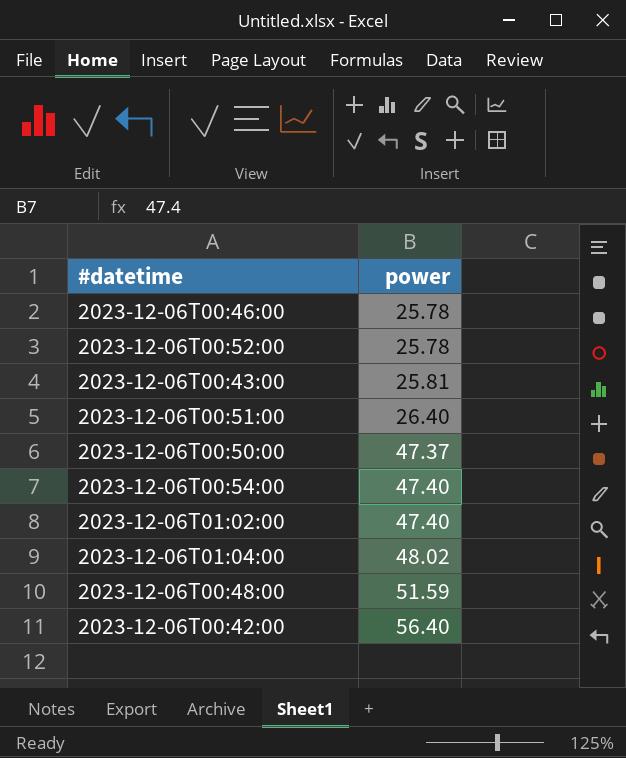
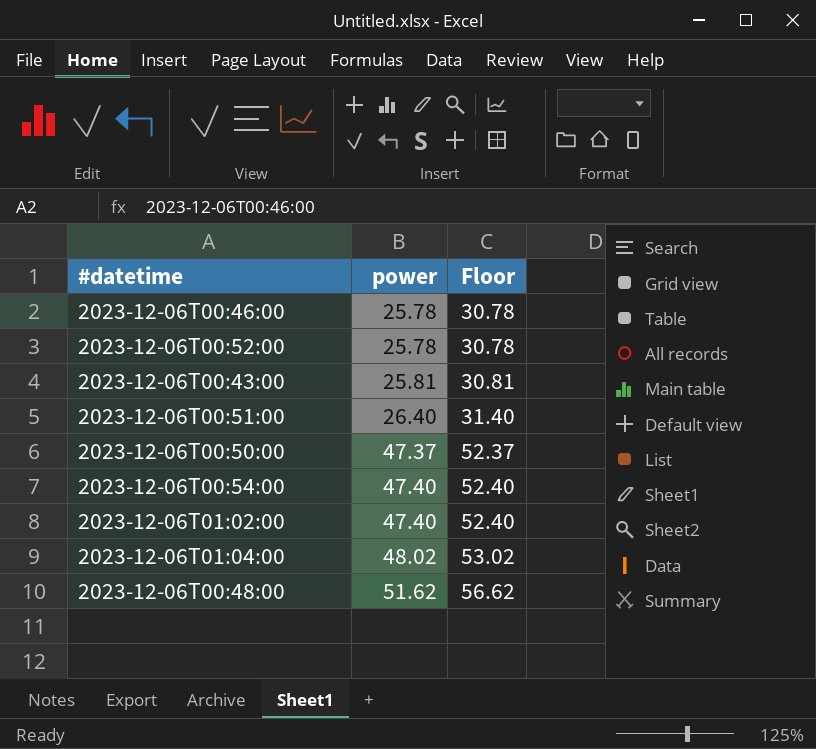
column Floor | formula: none -> [power] + 5
row 2023-12-06T00:42:00: 56.40 -> none
2023-12-06T00:48:00 | power: 51.59 -> 51.62

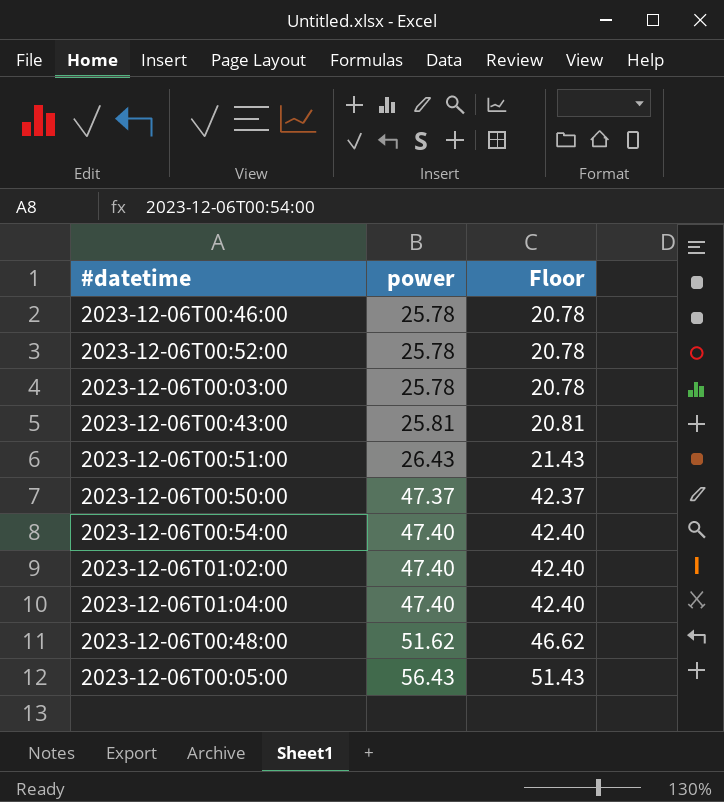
column Floor | formula: [power] + 5 -> [power] - 5
row 2023-12-06T00:03:00: none -> 25.78 | 20.78
2023-12-06T00:51:00 | power: 26.40 -> 26.43
2023-12-06T01:04:00 | power: 48.02 -> 47.40
row 2023-12-06T00:05:00: none -> 56.43 | 51.43

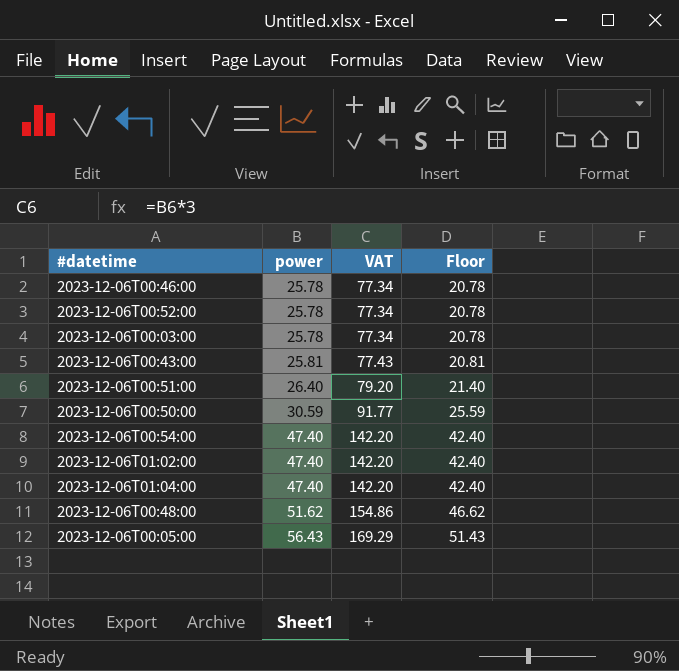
column VAT | formula: none -> [power] * 3
2023-12-06T00:51:00 | power: 26.43 -> 26.40
2023-12-06T00:51:00 | Floor: 21.43 -> 21.40
2023-12-06T00:50:00 | power: 47.37 -> 30.59
2023-12-06T00:50:00 | Floor: 42.37 -> 25.59

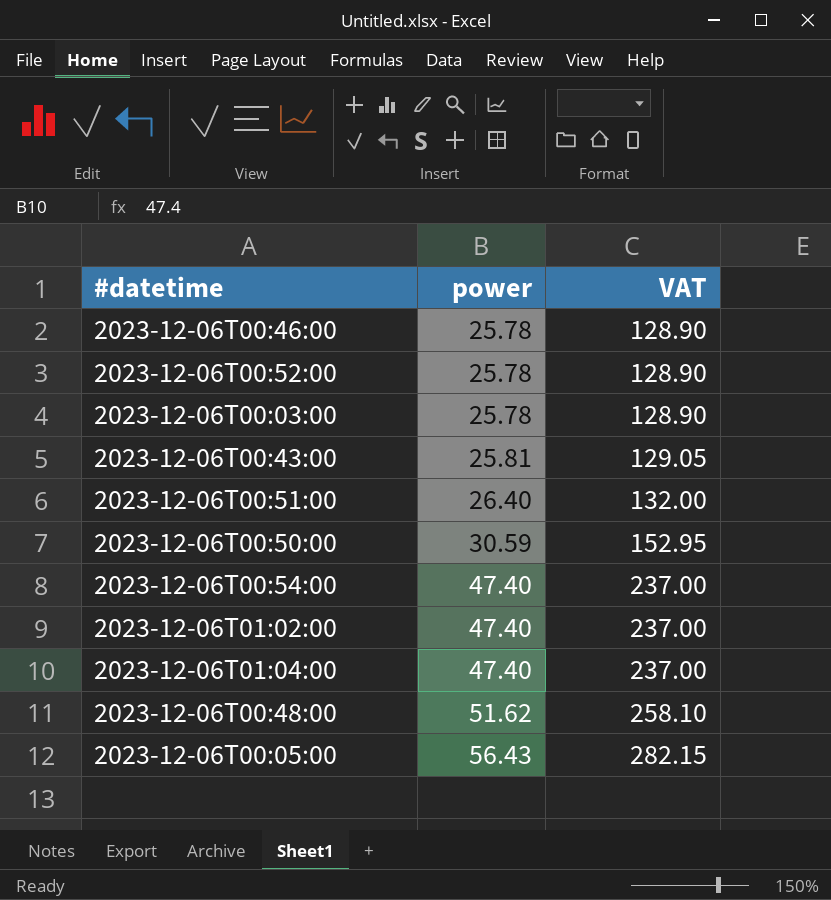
column Floor | formula: [power] - 5 -> none
column VAT | formula: [power] * 3 -> [power] * 5

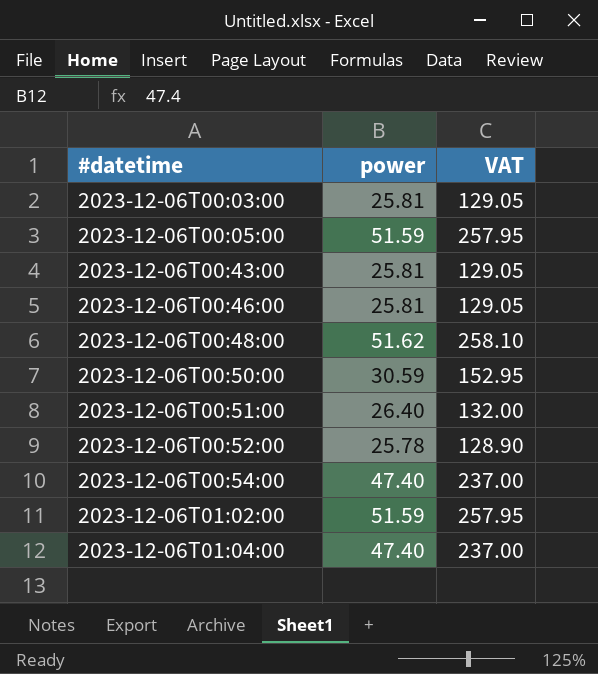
row order: power ascending -> #datetime ascending
2023-12-06T00:03:00 | power: 25.78 -> 25.81
2023-12-06T00:03:00 | VAT: 128.90 -> 129.05
2023-12-06T00:05:00 | power: 56.43 -> 51.59
2023-12-06T00:05:00 | VAT: 282.15 -> 257.95
2023-12-06T00:46:00 | power: 25.78 -> 25.81
2023-12-06T00:46:00 | VAT: 128.90 -> 129.05
2023-12-06T01:02:00 | power: 47.40 -> 51.59
2023-12-06T01:02:00 | VAT: 237.00 -> 257.95

